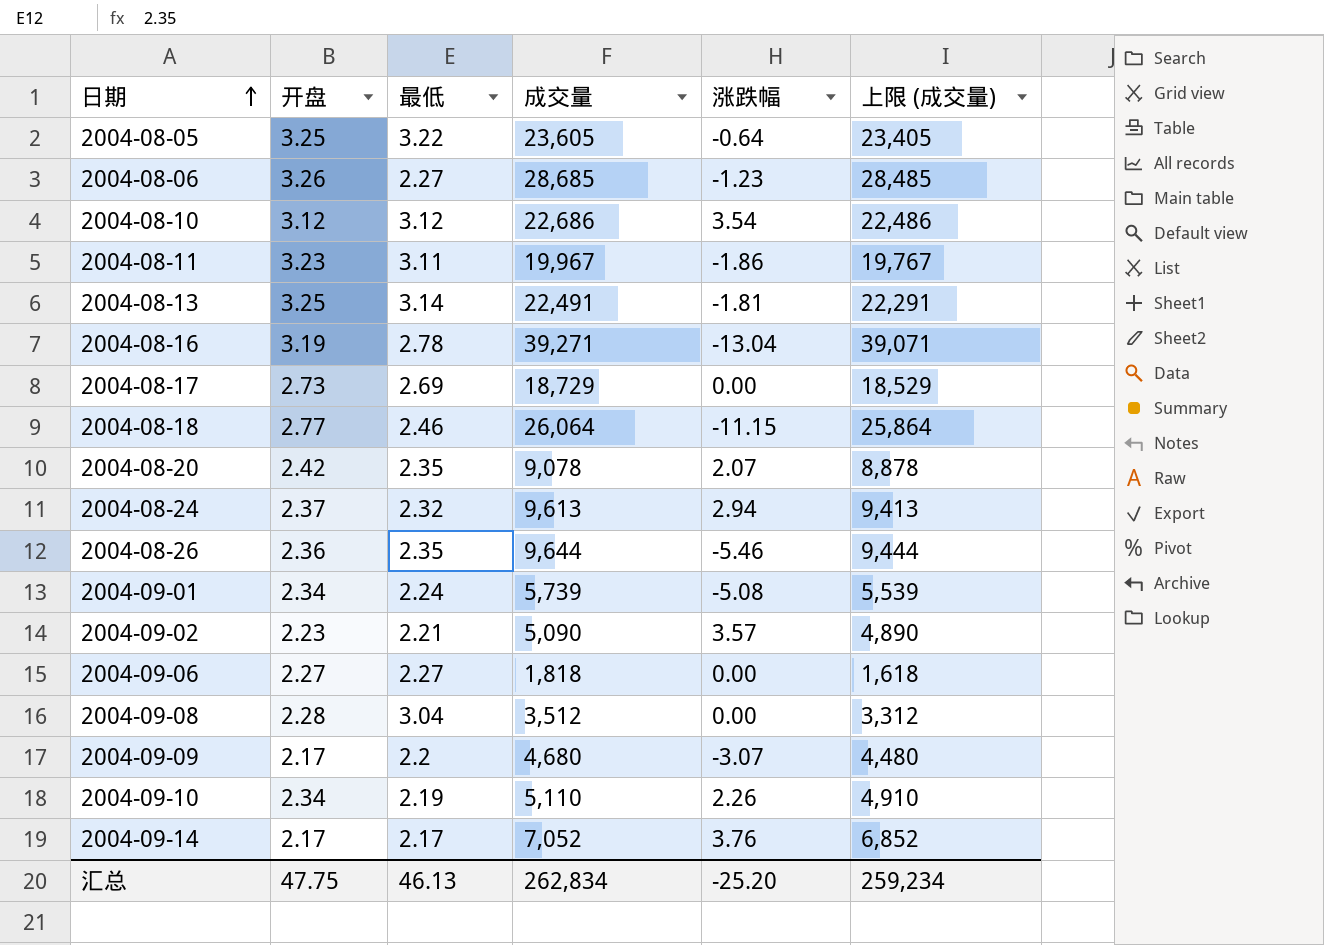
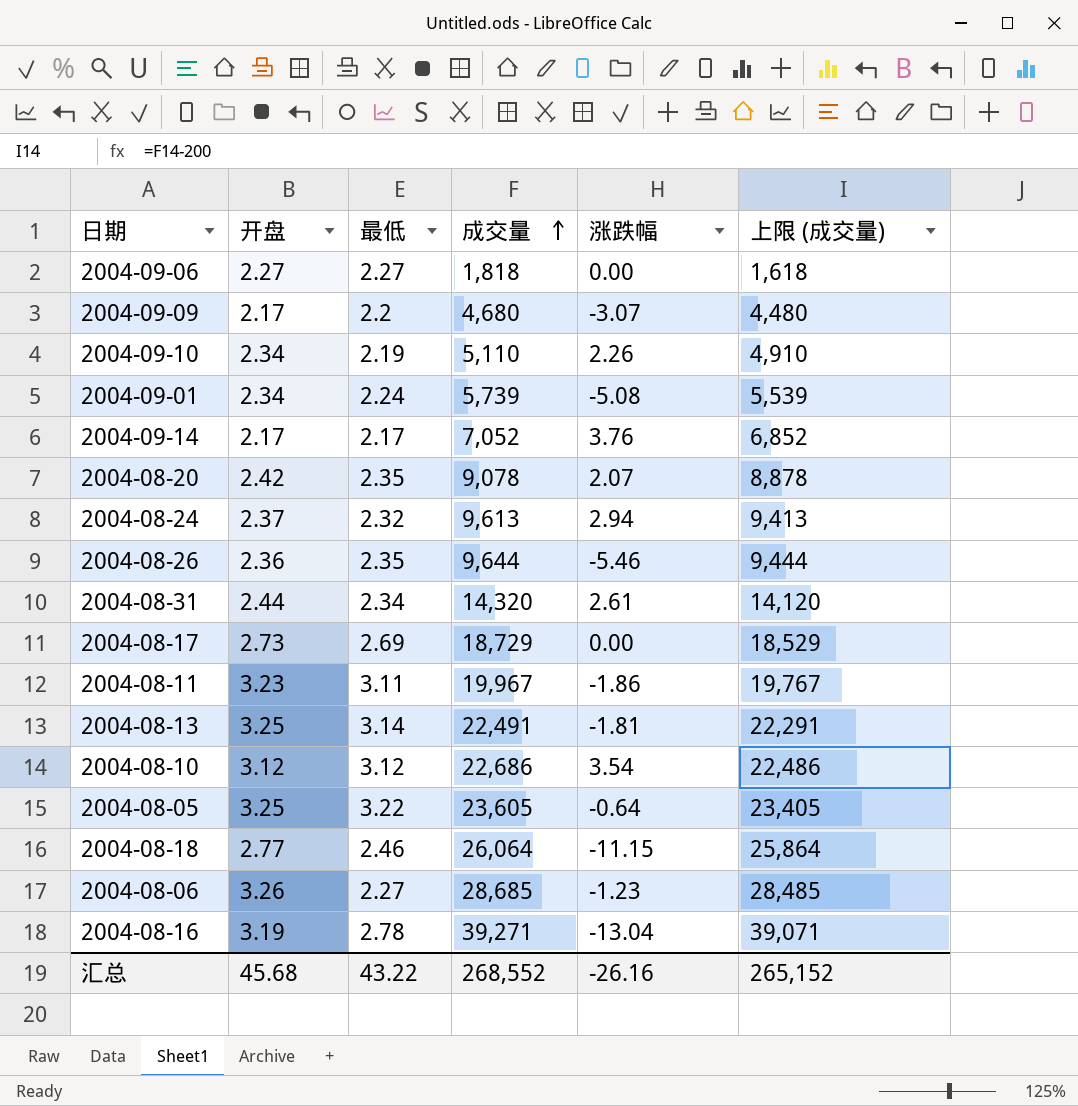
row order: 日期 ascending -> 成交量 ascending
row 2004-09-02: 2.23 | 2.21 | 5,090 | 3.57 | 4,890 -> none
row 2004-09-08: 2.28 | 3.04 | 3,512 | 0.00 | 3,312 -> none
row 2004-08-31: none -> 2.44 | 2.34 | 14,320 | 2.61 | 14,120
汇总 | 开盘: 47.75 -> 45.68
汇总 | 最低: 46.13 -> 43.22
汇总 | 成交量: 262,834 -> 268,552
汇总 | 涨跌幅: -25.20 -> -26.16
汇总 | 上限 (成交量): 259,234 -> 265,152

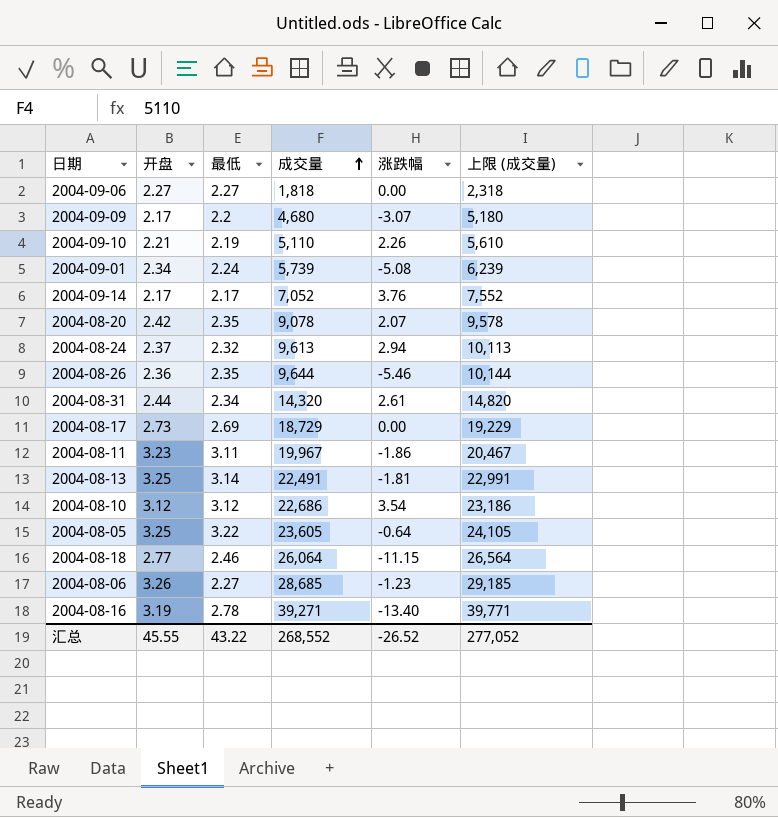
column 上限 (成交量) | formula: [成交量] - 200 -> [成交量] + 500
2004-09-10 | 开盘: 2.34 -> 2.21
2004-08-16 | 涨跌幅: -13.04 -> -13.40
汇总 | 开盘: 45.68 -> 45.55
汇总 | 涨跌幅: -26.16 -> -26.52
汇总 | 上限 (成交量): 265,152 -> 277,052

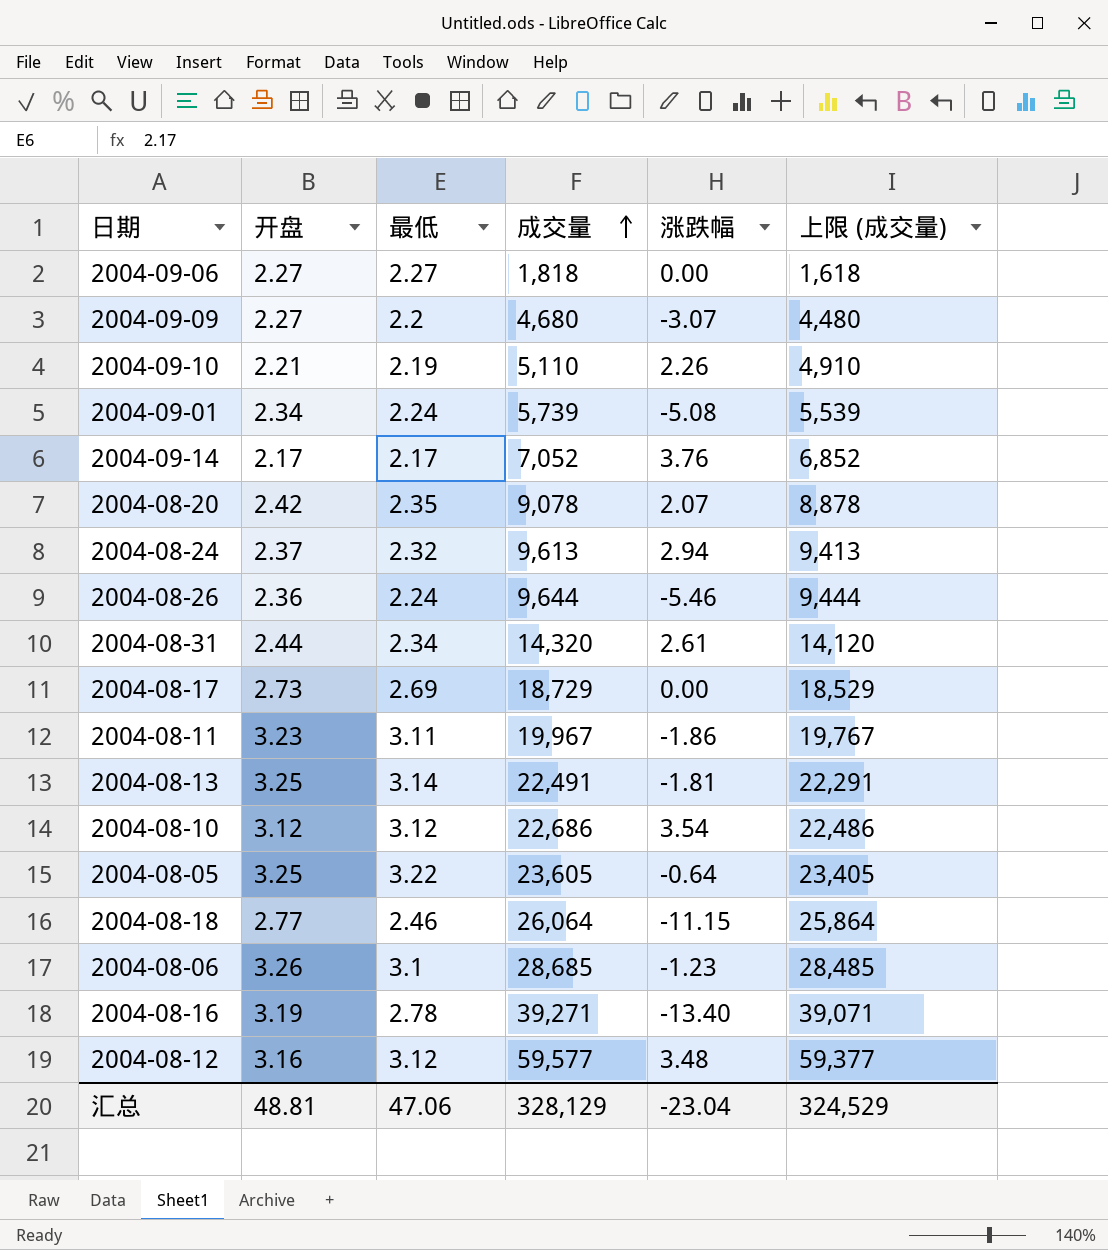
column 上限 (成交量) | formula: [成交量] + 500 -> [成交量] - 200
2004-09-09 | 开盘: 2.17 -> 2.27
2004-08-26 | 最低: 2.35 -> 2.24
2004-08-06 | 最低: 2.27 -> 3.1
row 2004-08-12: none -> 3.16 | 3.12 | 59,577 | 3.48 | 59,377
汇总 | 开盘: 45.55 -> 48.81
汇总 | 最低: 43.22 -> 47.06
汇总 | 成交量: 268,552 -> 328,129
汇总 | 涨跌幅: -26.52 -> -23.04
汇总 | 上限 (成交量): 277,052 -> 324,529

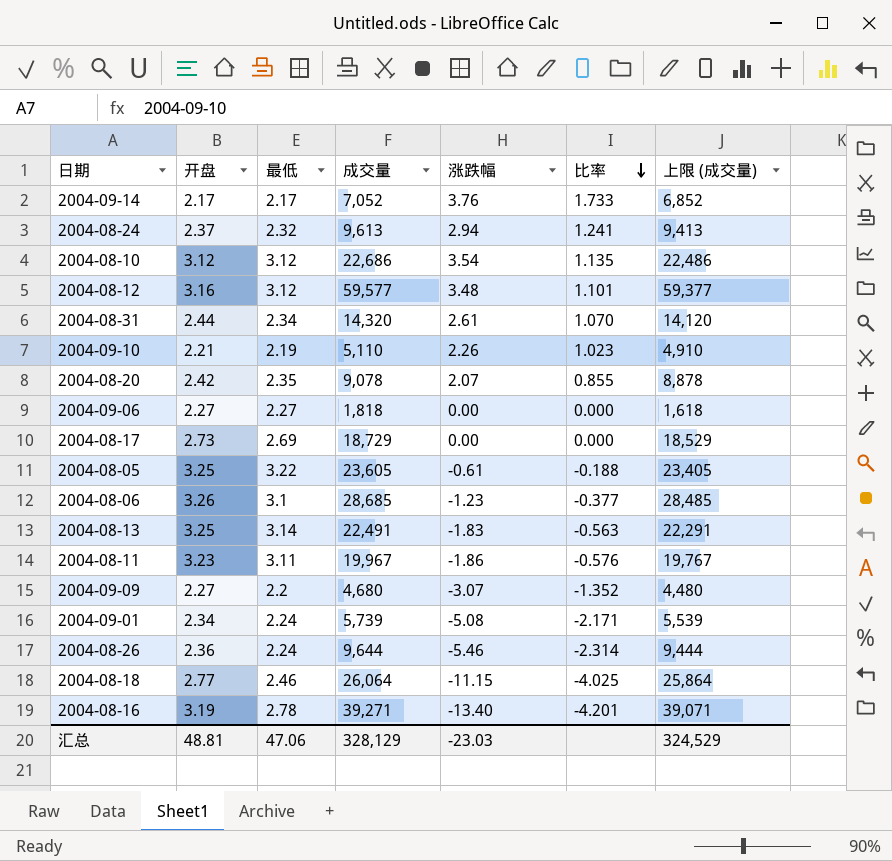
row order: 成交量 ascending -> 比率 descending
column 比率 | formula: none -> [涨跌幅] / [开盘]
2004-08-05 | 涨跌幅: -0.64 -> -0.61
2004-08-13 | 涨跌幅: -1.81 -> -1.83
汇总 | 涨跌幅: -23.04 -> -23.03

